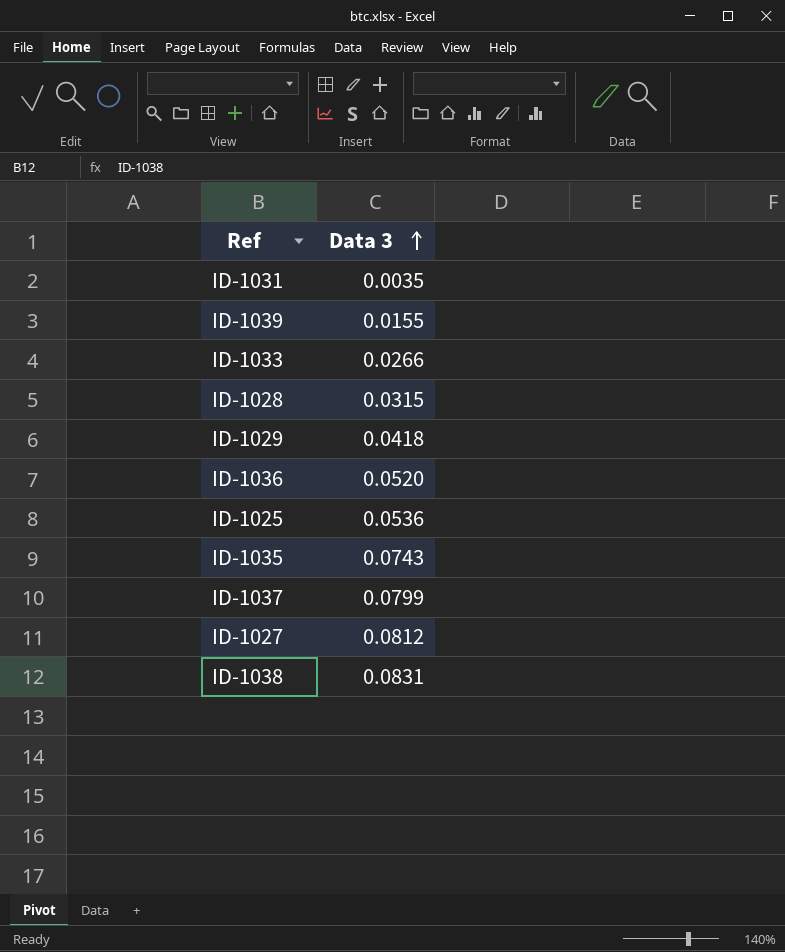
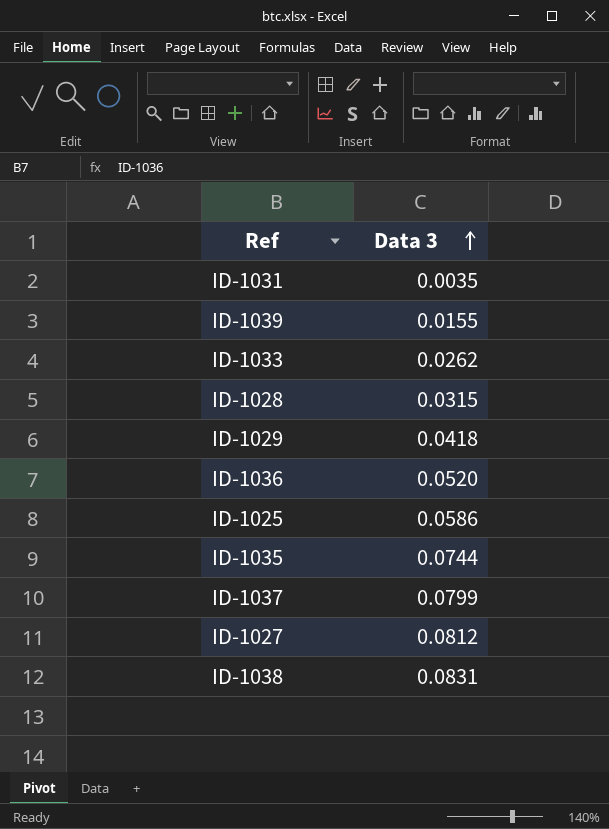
ID-1033 | Data 3: 0.0266 -> 0.0262
ID-1025 | Data 3: 0.0536 -> 0.0586
ID-1035 | Data 3: 0.0743 -> 0.0744

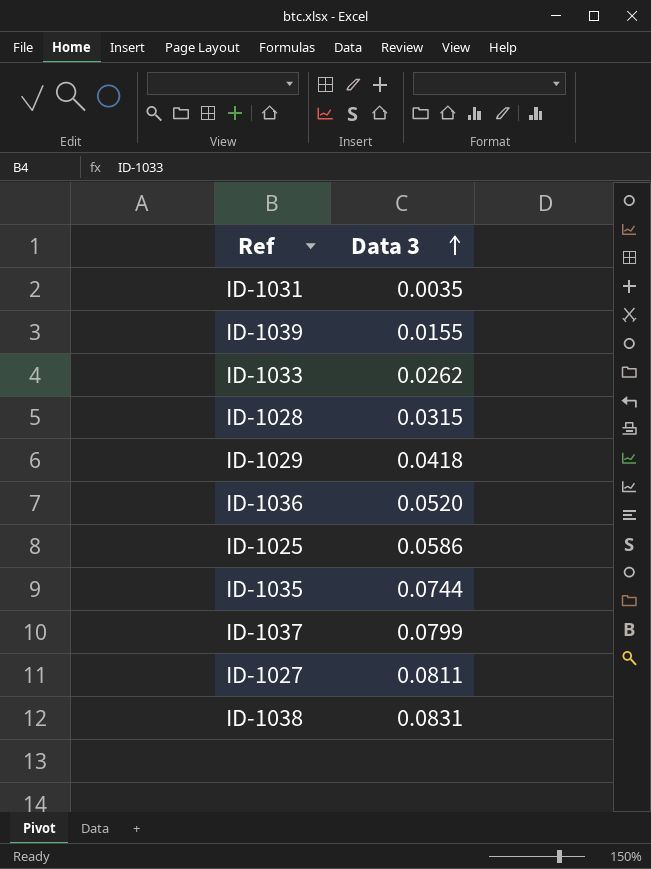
ID-1027 | Data 3: 0.0812 -> 0.0811

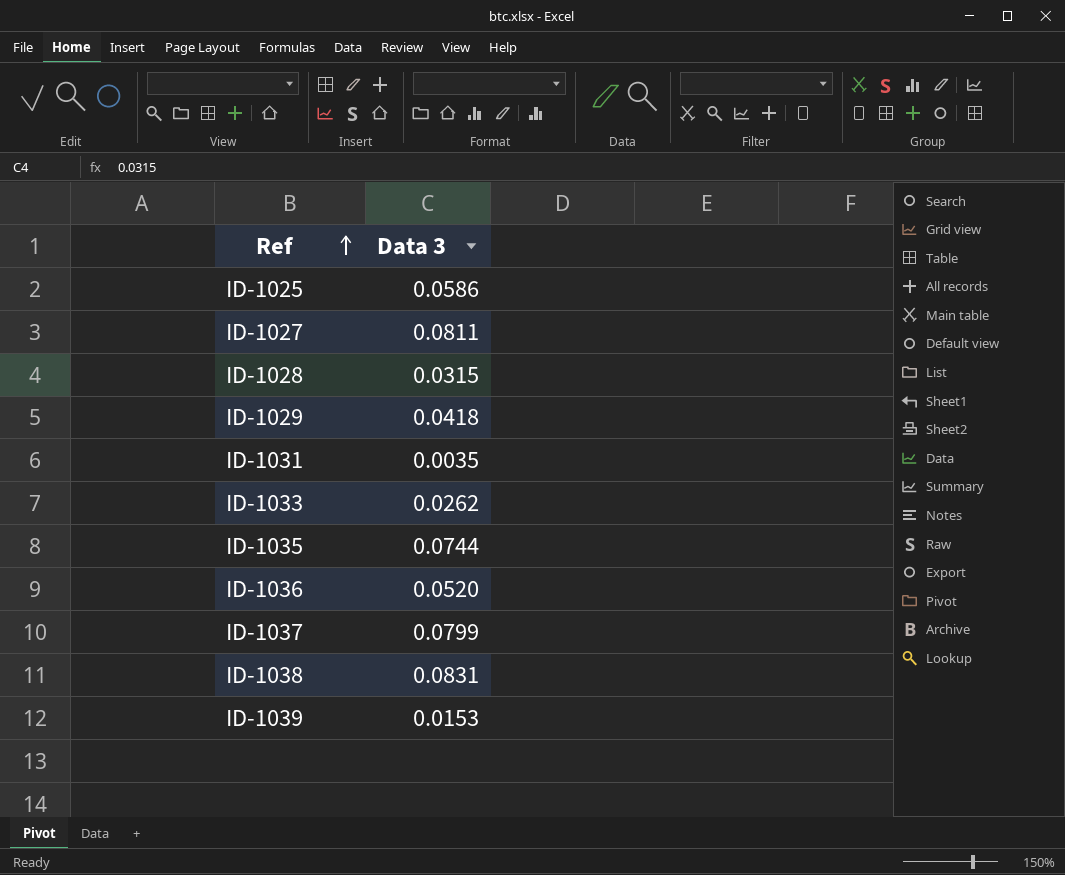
row order: Data 3 ascending -> Ref ascending
ID-1039 | Data 3: 0.0155 -> 0.0153

